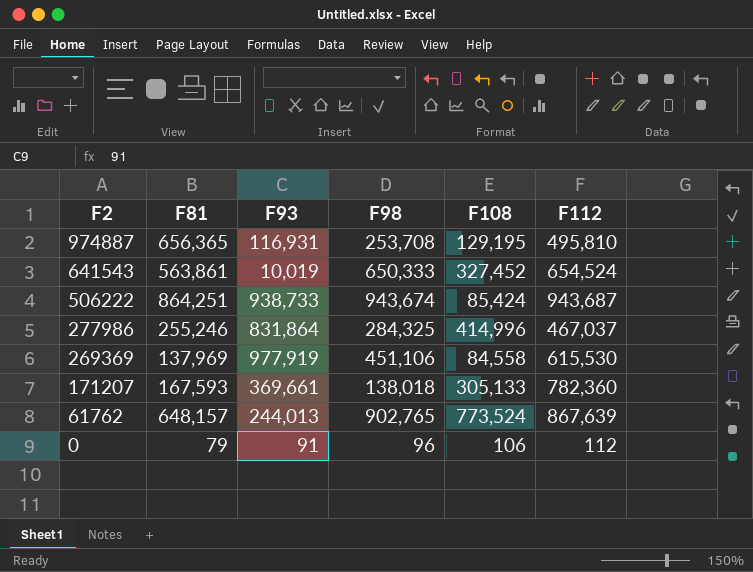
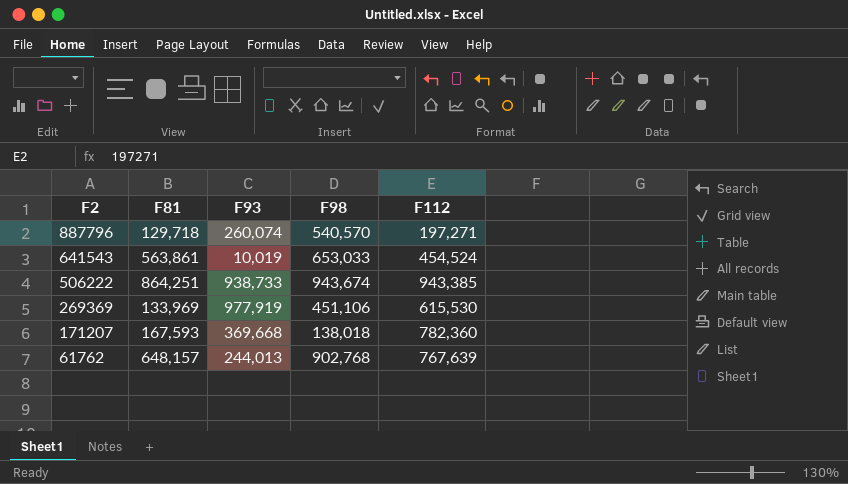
column F108 | position: 5 -> none
row 974887: 656,365 | 116,931 | 253,708 | 129,195 | 495,810 -> none
row 277986: 255,246 | 831,864 | 284,325 | 414,996 | 467,037 -> none
row 0: 79 | 91 | 96 | 106 | 112 -> none
row 887796: none -> 129,718 | 260,074 | 540,570 | 197,271
641543 | F98: 650,333 -> 653,033
641543 | F112: 654,524 -> 454,524
506222 | F112: 943,687 -> 943,385
269369 | F81: 137,969 -> 133,969
171207 | F93: 369,661 -> 369,668
61762 | F98: 902,765 -> 902,768
61762 | F112: 867,639 -> 767,639

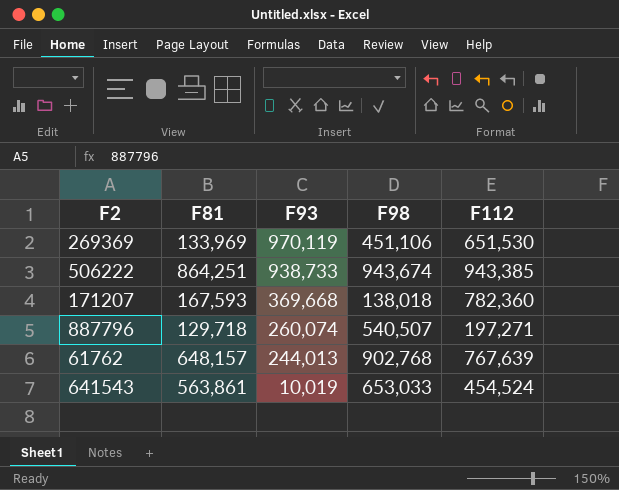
row order: F2 descending -> F93 descending
269369 | F93: 977,919 -> 970,119
269369 | F112: 615,530 -> 651,530
887796 | F98: 540,570 -> 540,507

